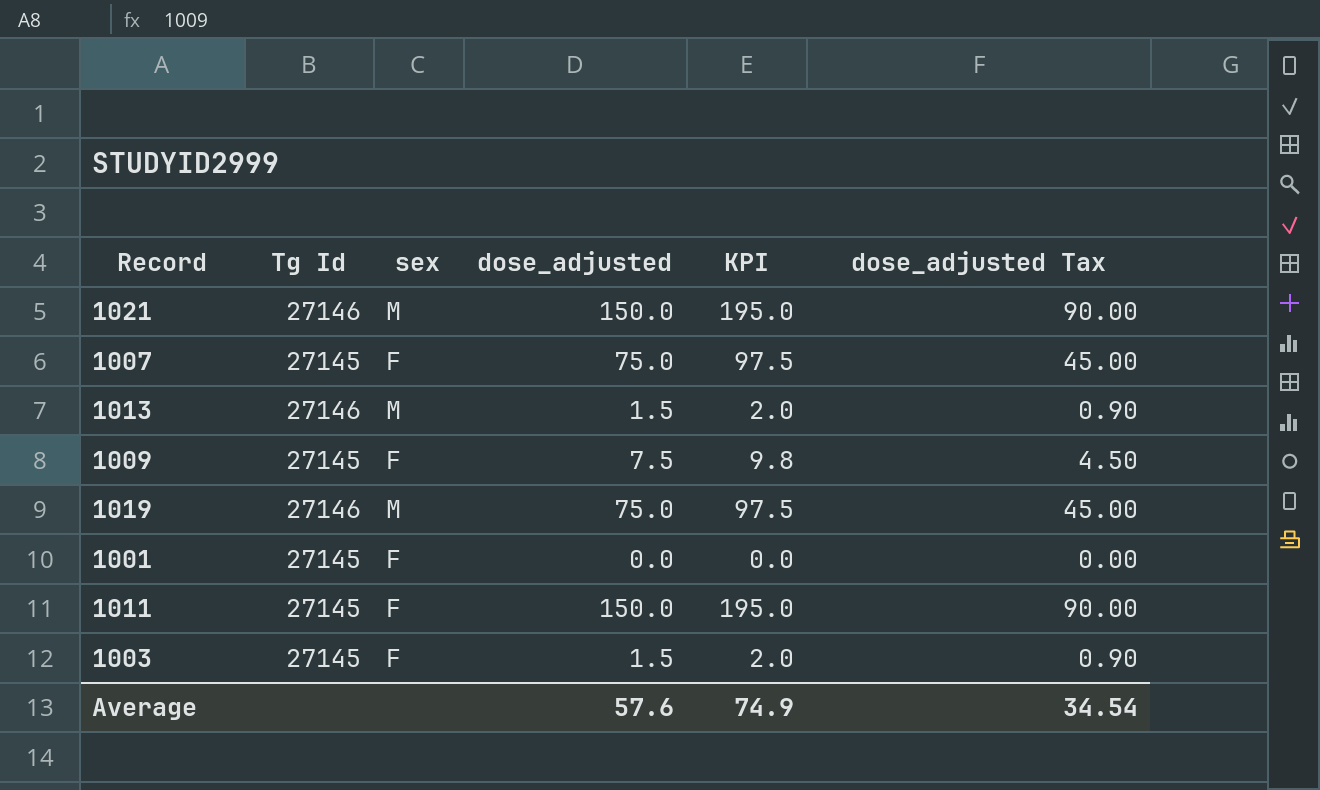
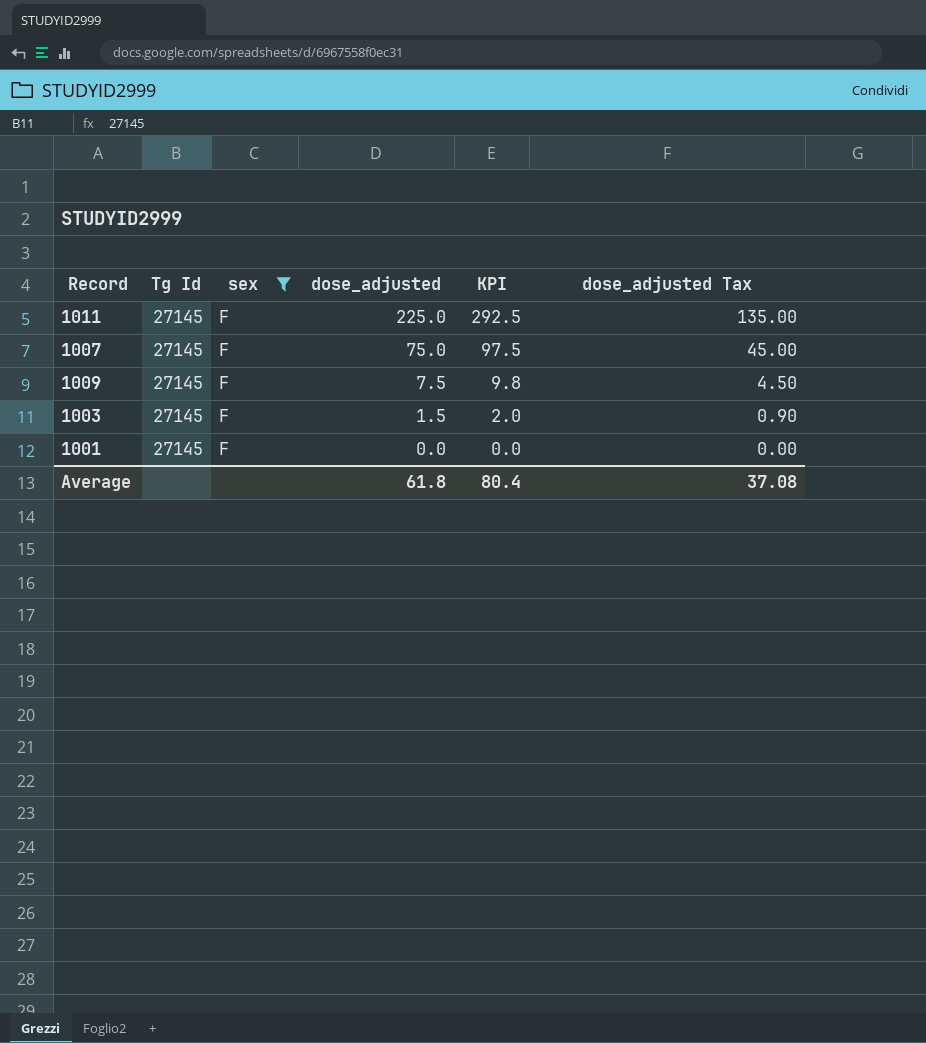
filter: none -> sex = F
row order: none -> dose_adjusted descending
1011 | dose_adjusted: 150.0 -> 225.0
1011 | KPI: 195.0 -> 292.5
1011 | dose_adjusted Tax: 90.00 -> 135.00
Average | dose_adjusted: 57.6 -> 61.8
Average | KPI: 74.9 -> 80.4
Average | dose_adjusted Tax: 34.54 -> 37.08

